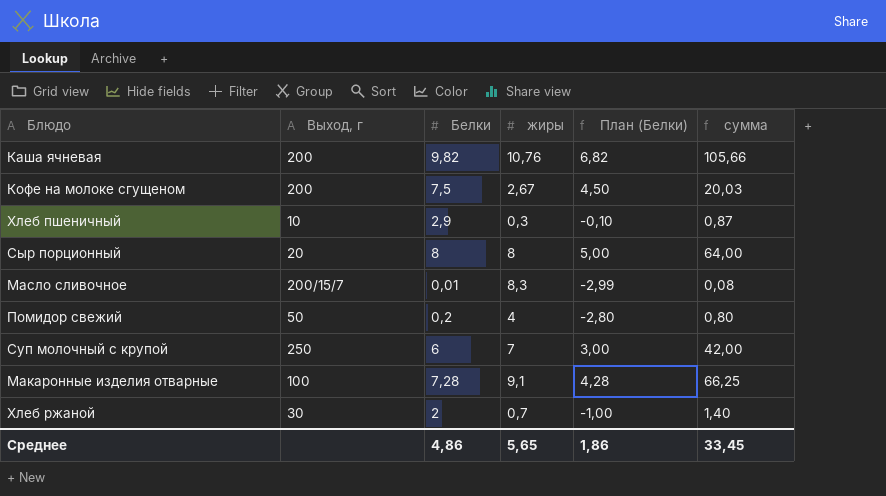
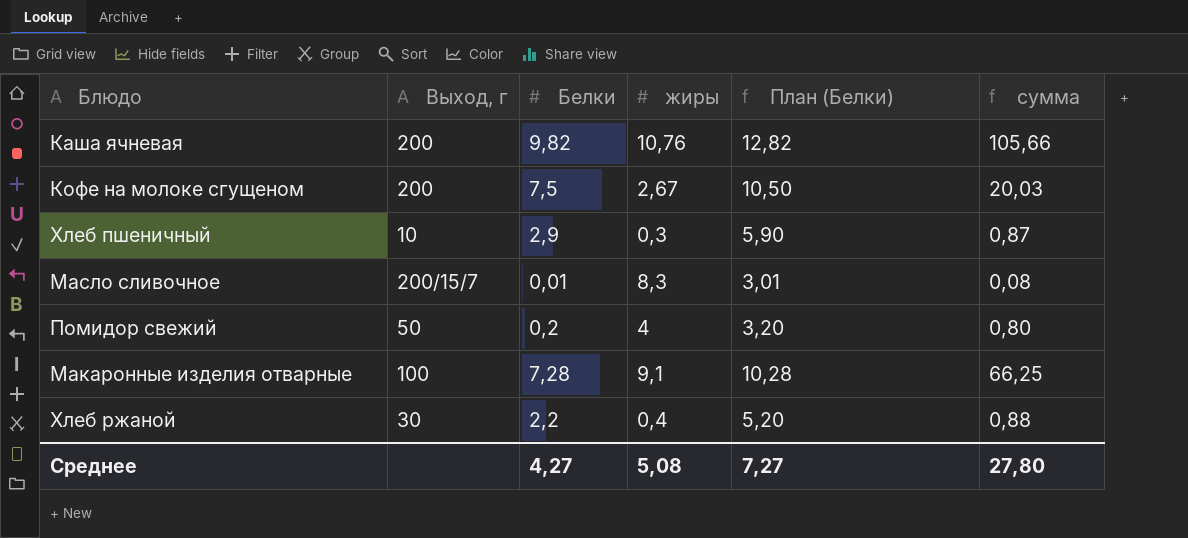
column План (Белки) | formula: [Белки] - 3 -> [Белки] + 3
row Сыр порционный: 20 | 8 | 8 | 5,00 | 64,00 -> none
row Суп молочный с крупой: 250 | 6 | 7 | 3,00 | 42,00 -> none
Хлеб ржаной | Белки: 2 -> 2,2
Хлеб ржаной | жиры: 0,7 -> 0,4
Хлеб ржаной | сумма: 1,40 -> 0,88
Среднее | Белки: 4,86 -> 4,27
Среднее | жиры: 5,65 -> 5,08
Среднее | План (Белки): 1,86 -> 7,27
Среднее | сумма: 33,45 -> 27,80

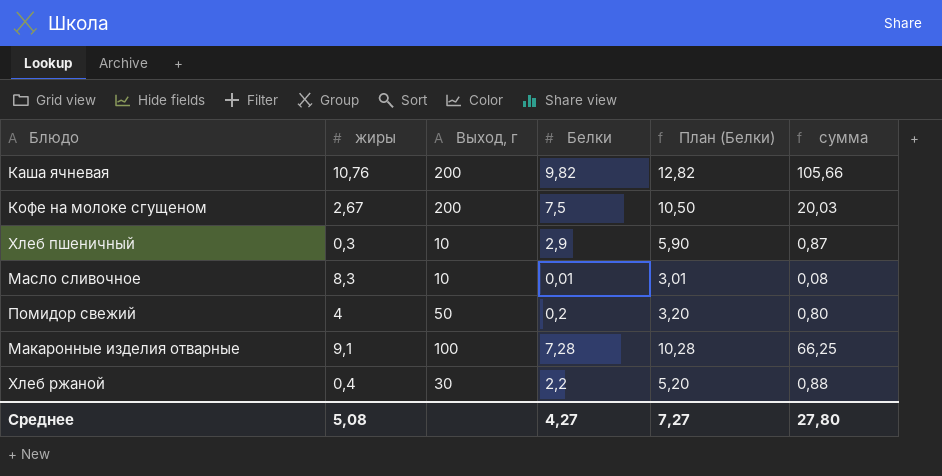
column жиры | position: 4 -> 2
Масло сливочное | Выход, г: 200/15/7 -> 10

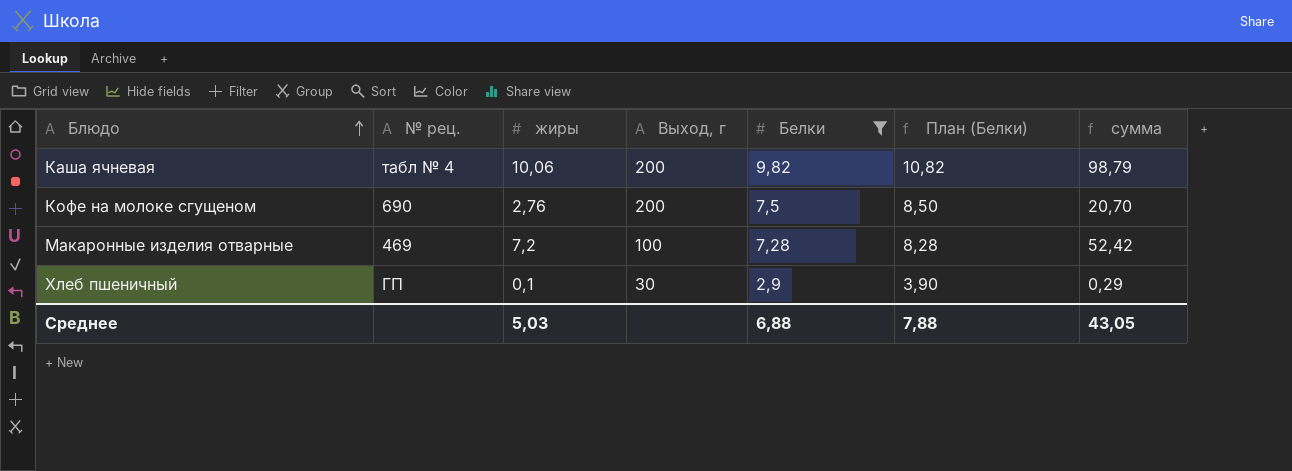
filter: none -> Белки >= 2,9
row order: none -> Блюдо ascending
column № рец. | position: none -> 2
column План (Белки) | formula: [Белки] + 3 -> [Белки] + 1
Каша ячневая | жиры: 10,76 -> 10,06
Каша ячневая | сумма: 105,66 -> 98,79
Кофе на молоке сгущеном | жиры: 2,67 -> 2,76
Кофе на молоке сгущеном | сумма: 20,03 -> 20,70
Макаронные изделия отварные | жиры: 9,1 -> 7,2
Макаронные изделия отварные | сумма: 66,25 -> 52,42
Хлеб пшеничный | жиры: 0,3 -> 0,1
Хлеб пшеничный | Выход, г: 10 -> 30
Хлеб пшеничный | сумма: 0,87 -> 0,29
Среднее | жиры: 5,08 -> 5,03
Среднее | Белки: 4,27 -> 6,88
Среднее | План (Белки): 7,27 -> 7,88
Среднее | сумма: 27,80 -> 43,05

